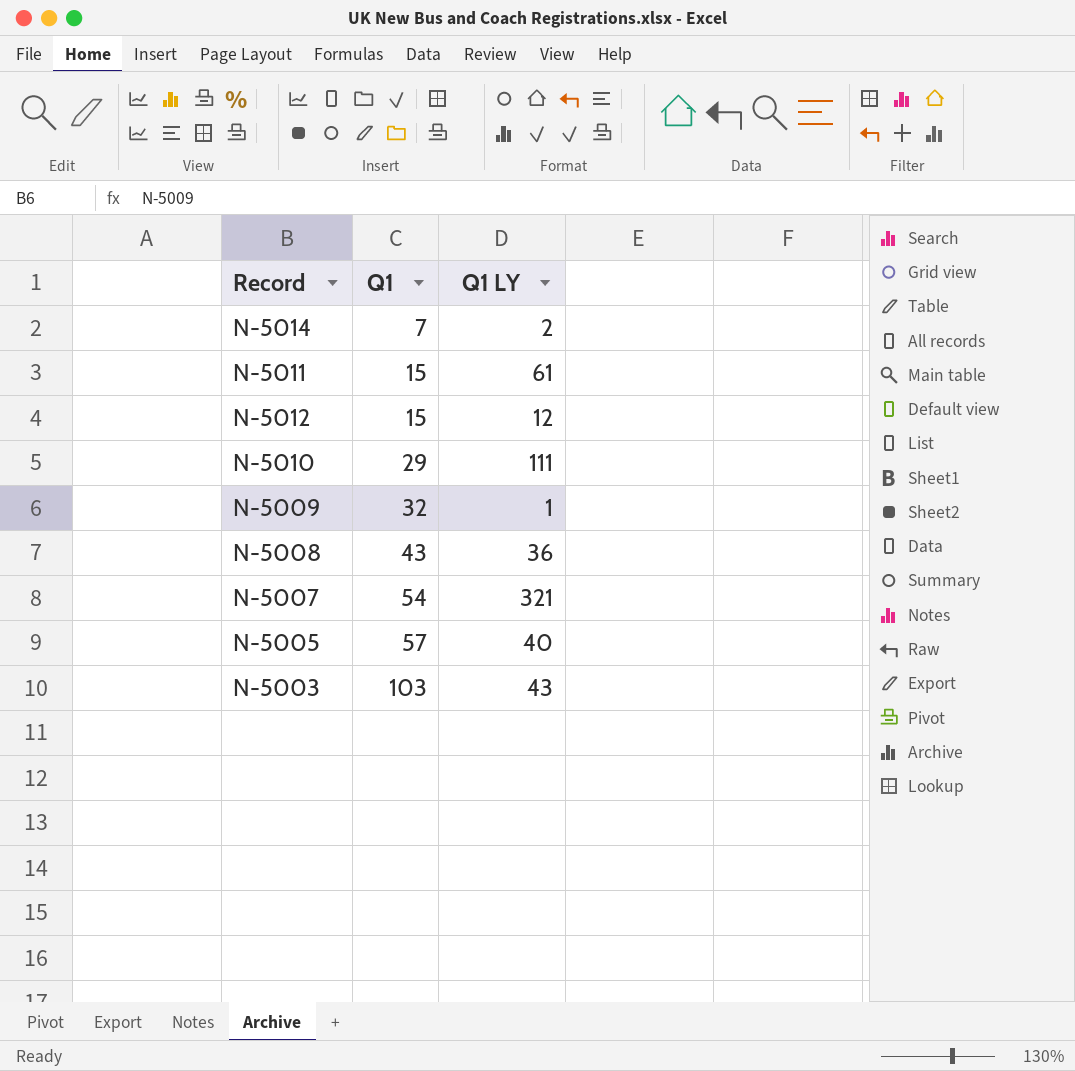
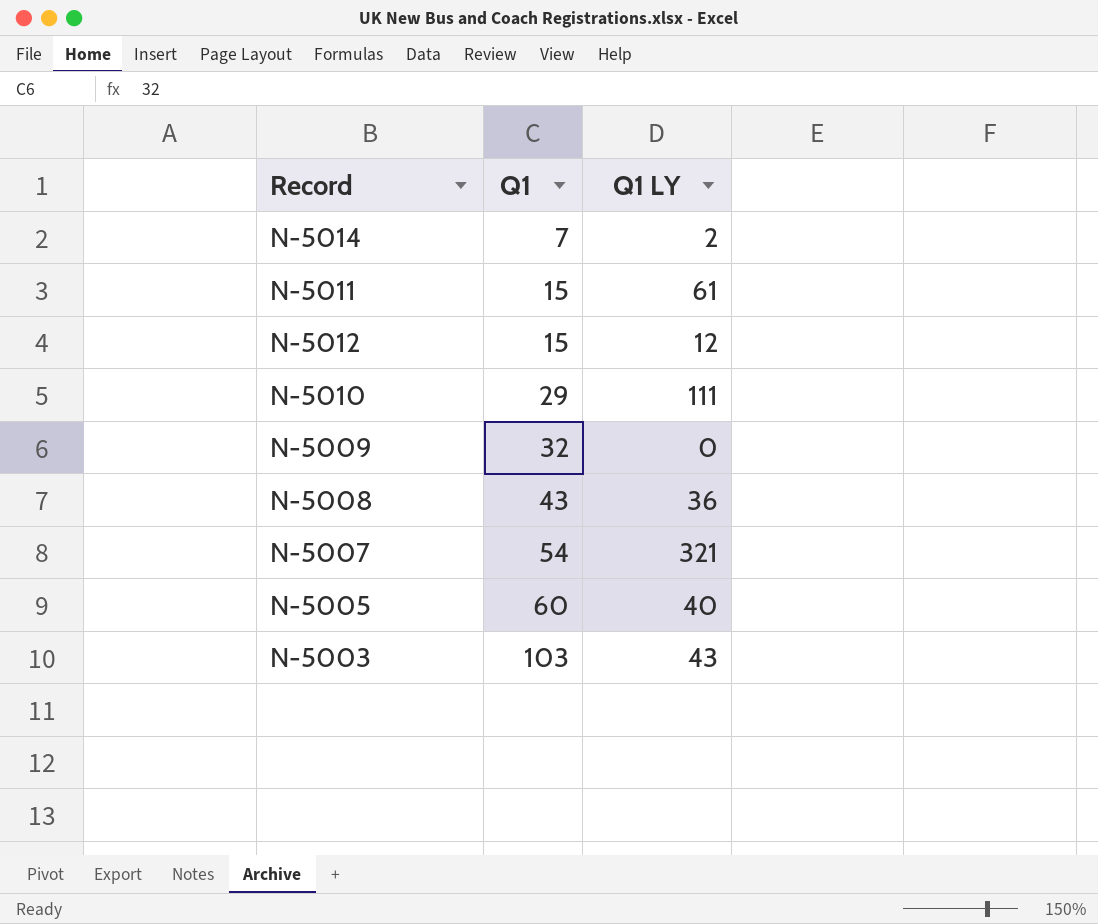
N-5009 | Q1 LY: 1 -> 0
N-5005 | Q1: 57 -> 60

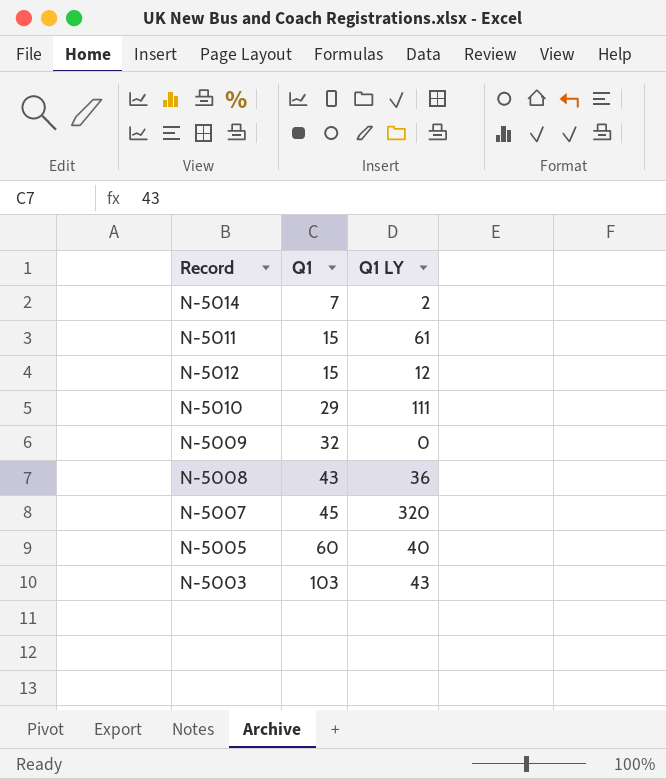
N-5007 | Q1: 54 -> 45
N-5007 | Q1 LY: 321 -> 320

